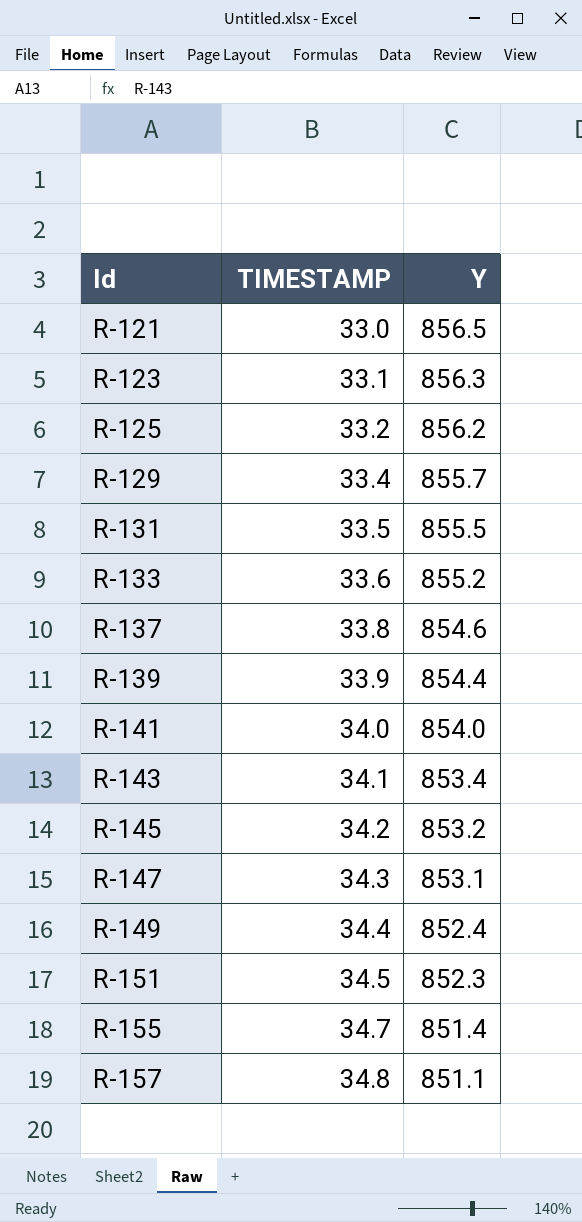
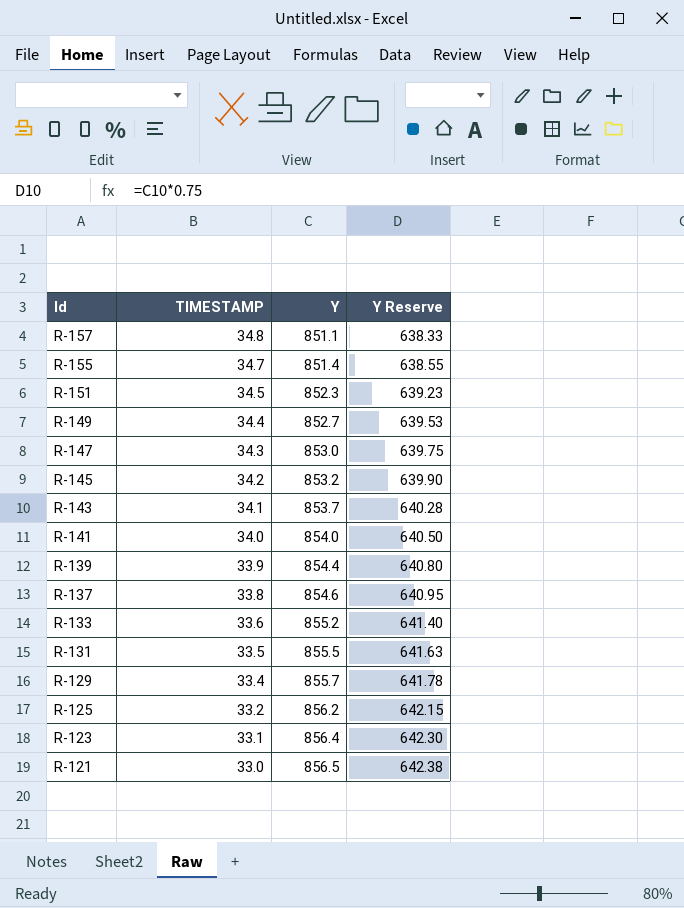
row order: Id ascending -> Id descending
column Y Reserve | formula: none -> [Y] * 0.75
R-149 | Y: 852.4 -> 852.7
R-147 | Y: 853.1 -> 853.0
R-143 | Y: 853.4 -> 853.7
R-123 | Y: 856.3 -> 856.4

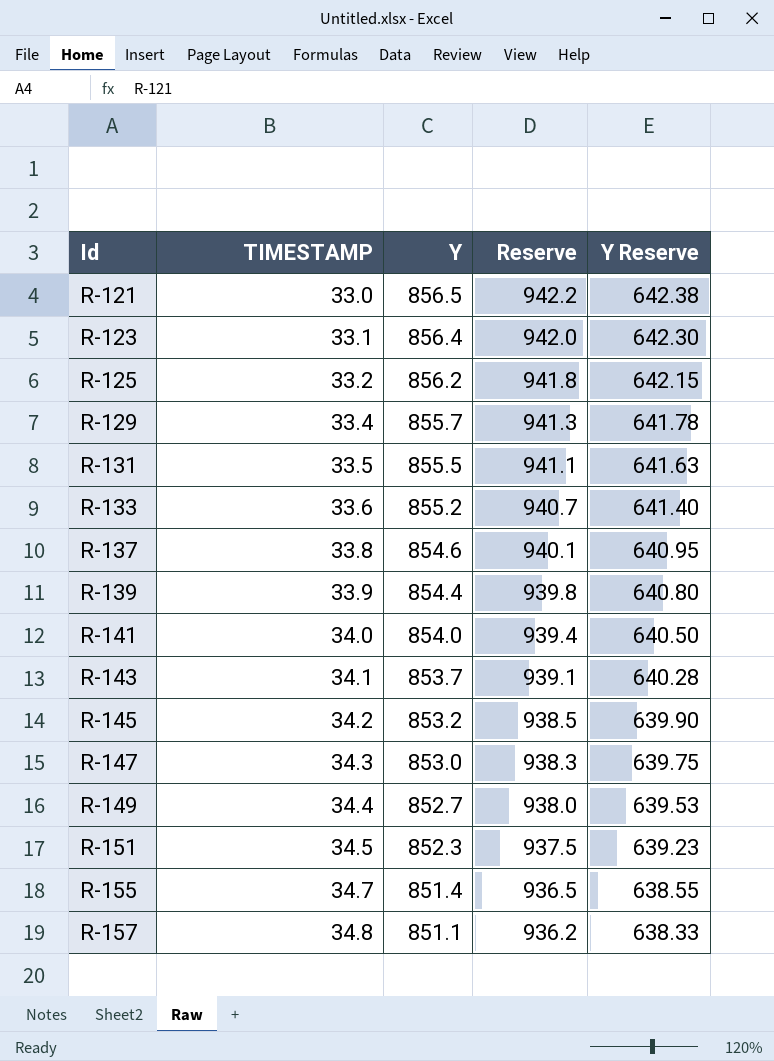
row order: Id descending -> Id ascending
column Reserve | formula: none -> [Y] * 1.1

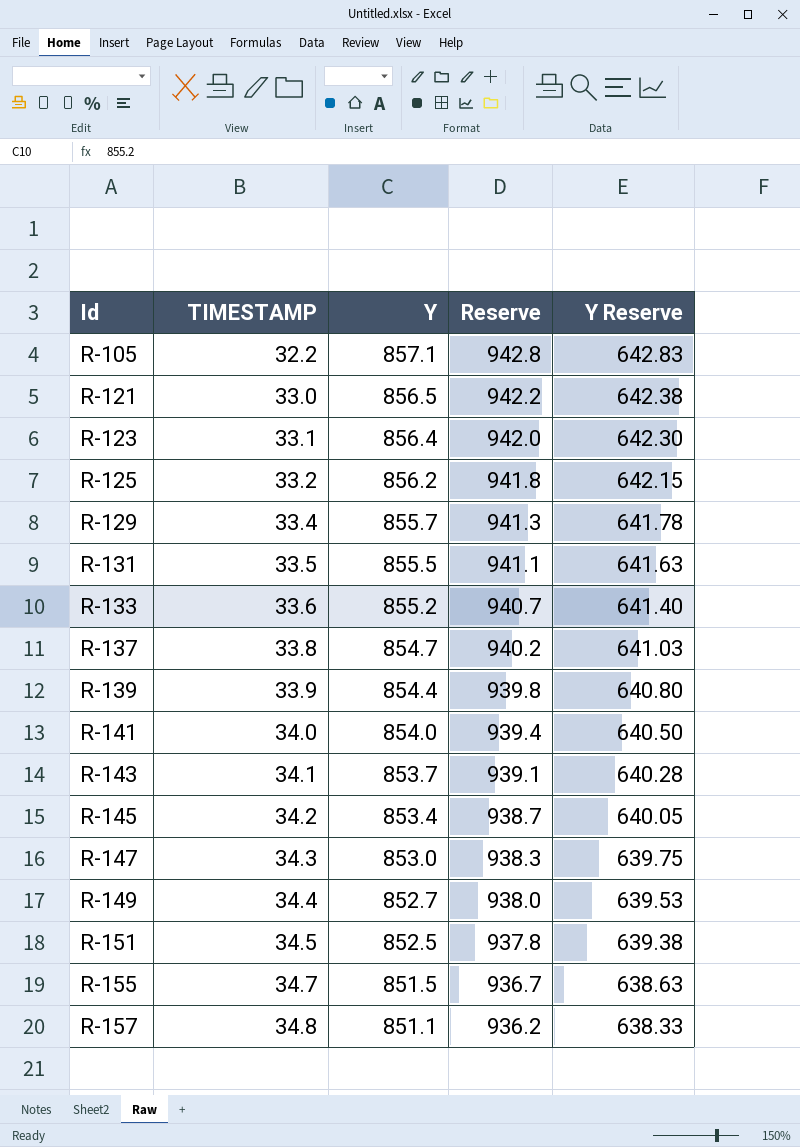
row R-105: none -> 32.2 | 857.1 | 942.8 | 642.83
R-137 | Y: 854.6 -> 854.7
R-137 | Reserve: 940.1 -> 940.2
R-137 | Y Reserve: 640.95 -> 641.03
R-145 | Y: 853.2 -> 853.4
R-145 | Reserve: 938.5 -> 938.7
R-145 | Y Reserve: 639.90 -> 640.05
R-151 | Y: 852.3 -> 852.5
R-151 | Reserve: 937.5 -> 937.8
R-151 | Y Reserve: 639.23 -> 639.38
R-155 | Y: 851.4 -> 851.5
R-155 | Reserve: 936.5 -> 936.7
R-155 | Y Reserve: 638.55 -> 638.63

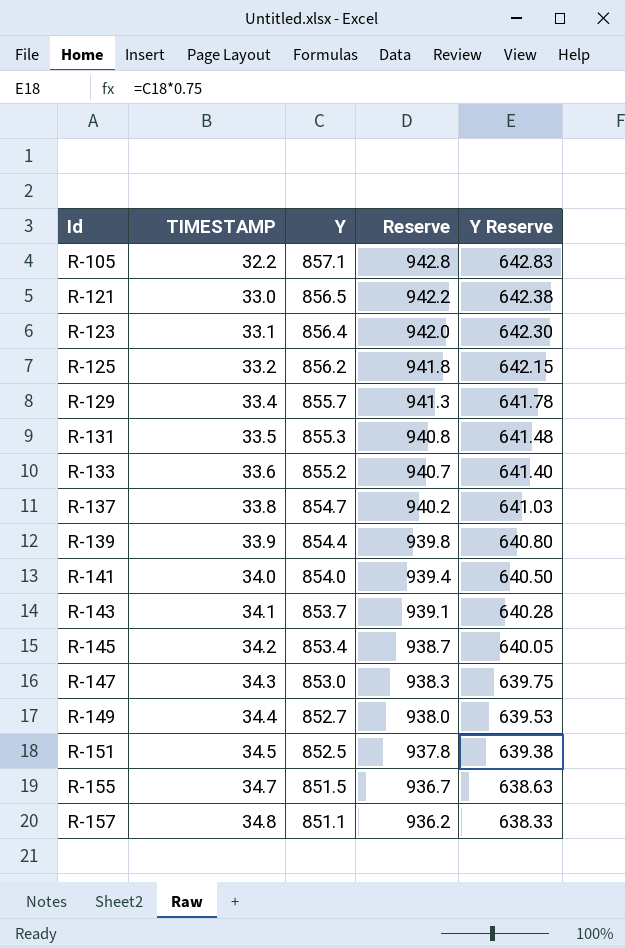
R-131 | Y: 855.5 -> 855.3
R-131 | Reserve: 941.1 -> 940.8
R-131 | Y Reserve: 641.63 -> 641.48

